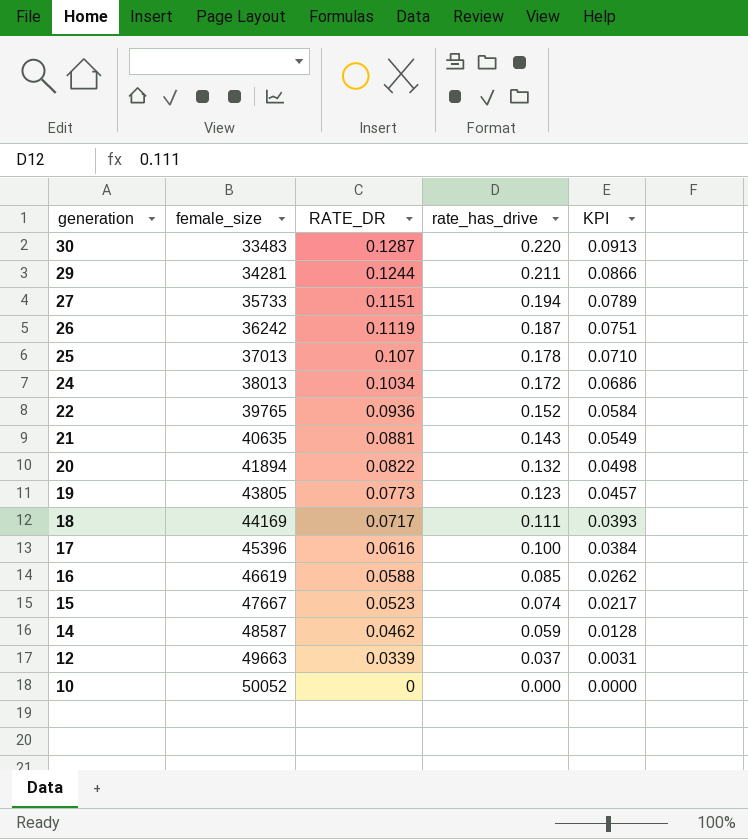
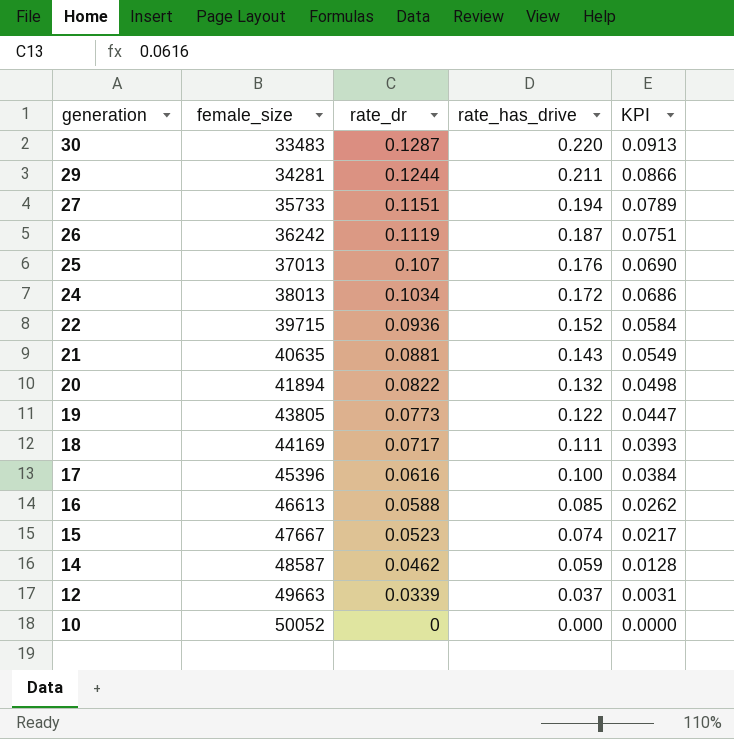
column name: RATE_DR -> rate_dr
25 | rate_has_drive: 0.178 -> 0.176
25 | KPI: 0.0710 -> 0.0690
22 | female_size: 39765 -> 39715
19 | rate_has_drive: 0.123 -> 0.122
19 | KPI: 0.0457 -> 0.0447
16 | female_size: 46619 -> 46613

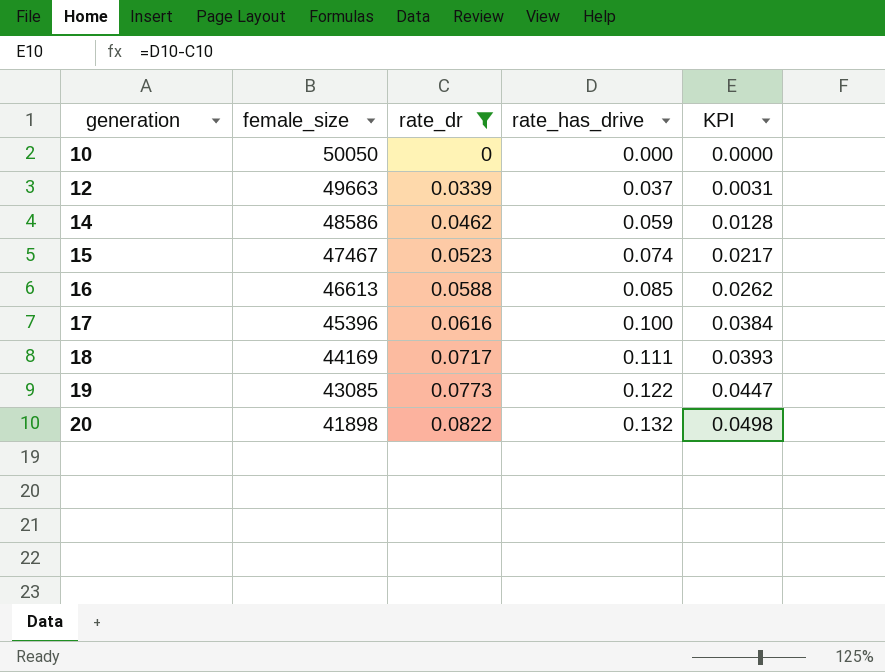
filter: none -> rate_dr <= 0.0822
row order: generation descending -> generation ascending
10 | female_size: 50052 -> 50050
14 | female_size: 48587 -> 48586
15 | female_size: 47667 -> 47467
19 | female_size: 43805 -> 43085
20 | female_size: 41894 -> 41898

